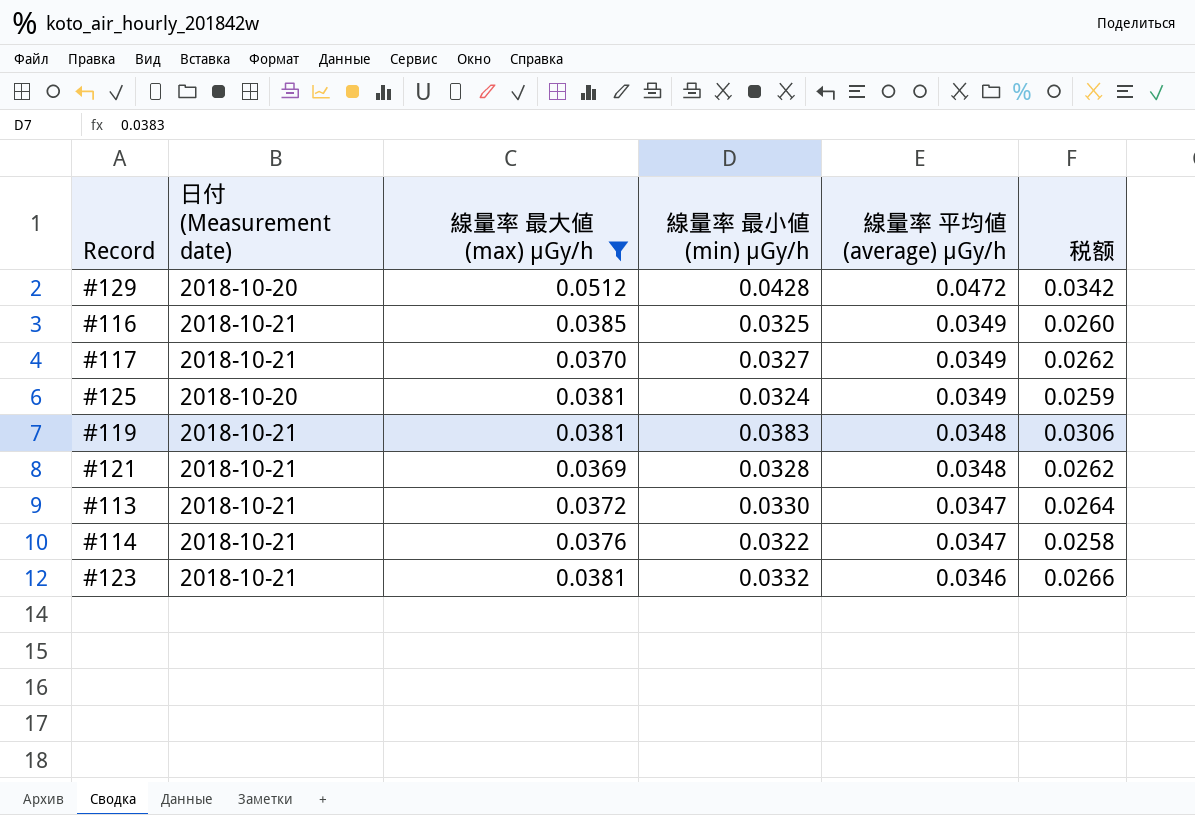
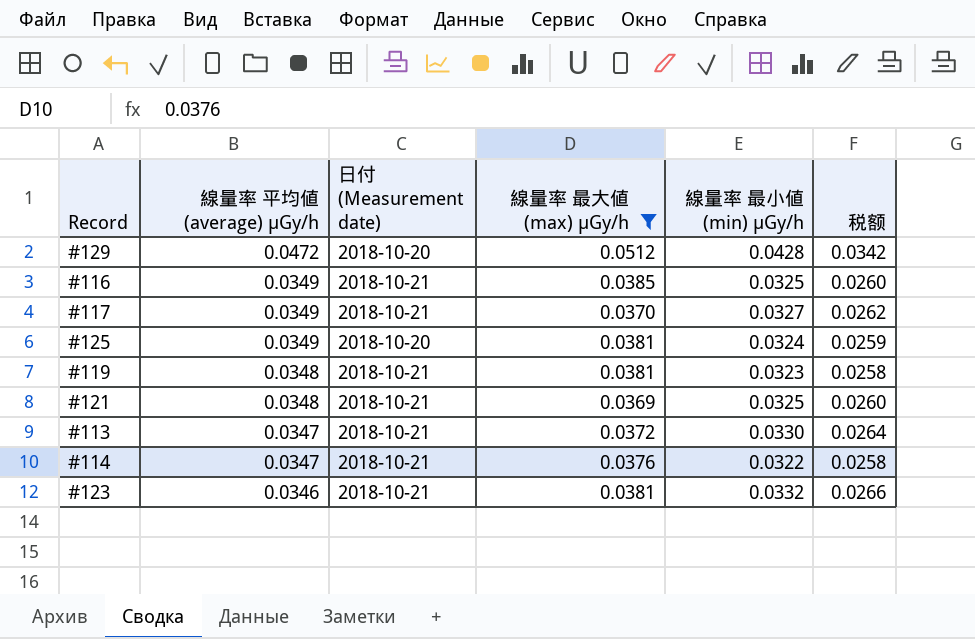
column 線量率 平均値 (average) μGy/h | position: 5 -> 2
#119 | 線量率 最小値 (min) μGy/h: 0.0383 -> 0.0323
#119 | 税额: 0.0306 -> 0.0258
#121 | 線量率 最小値 (min) μGy/h: 0.0328 -> 0.0325
#121 | 税额: 0.0262 -> 0.0260

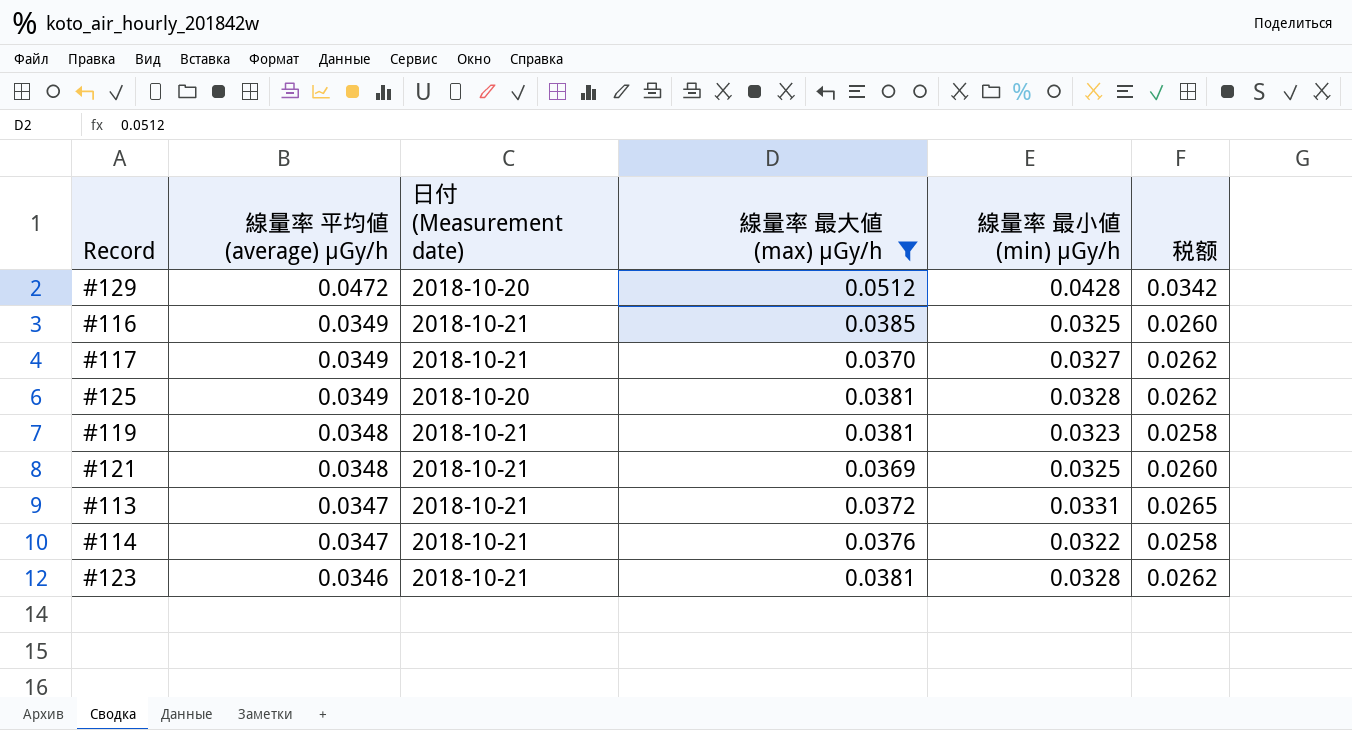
#125 | 線量率 最小値 (min) μGy/h: 0.0324 -> 0.0328
#125 | 税额: 0.0259 -> 0.0262
#113 | 線量率 最小値 (min) μGy/h: 0.0330 -> 0.0331
#113 | 税额: 0.0264 -> 0.0265
#123 | 線量率 最小値 (min) μGy/h: 0.0332 -> 0.0328
#123 | 税额: 0.0266 -> 0.0262

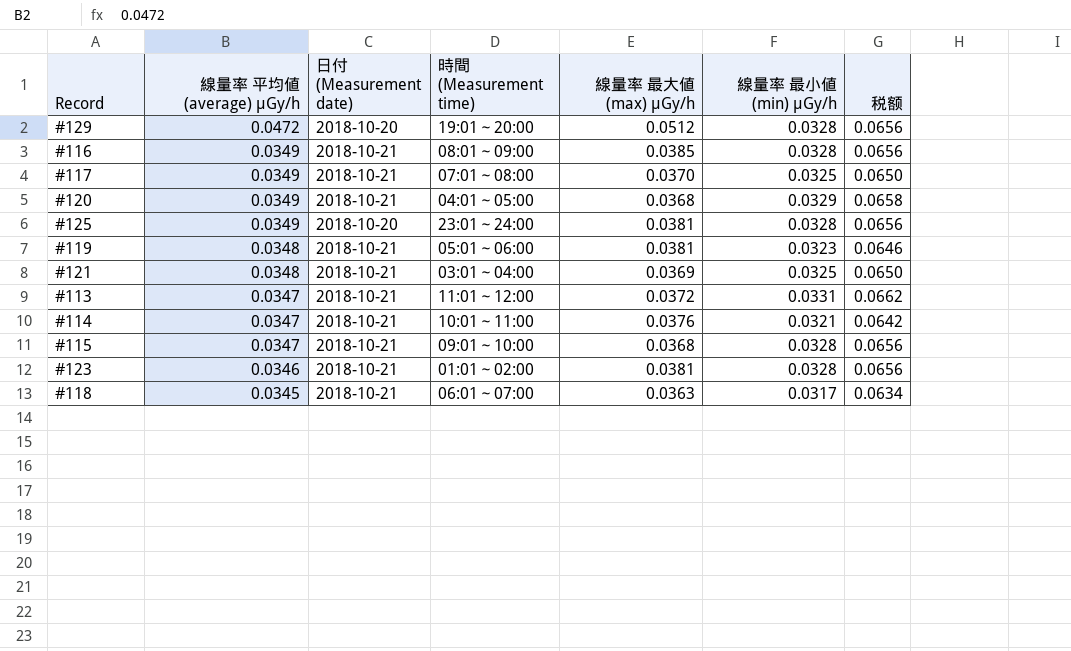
filter: 線量率 最大値 (max) μGy/h >= 0.0369 -> none
column 時間 (Measurement time) | position: none -> 4
column 税额 | formula: [線量率 最小値 (min) μGy/h] * 0.8 -> [線量率 最小値 (min) μGy/h] * 2
#129 | 線量率 最小値 (min) μGy/h: 0.0428 -> 0.0328
#116 | 線量率 最小値 (min) μGy/h: 0.0325 -> 0.0328
#117 | 線量率 最小値 (min) μGy/h: 0.0327 -> 0.0325
#114 | 線量率 最小値 (min) μGy/h: 0.0322 -> 0.0321

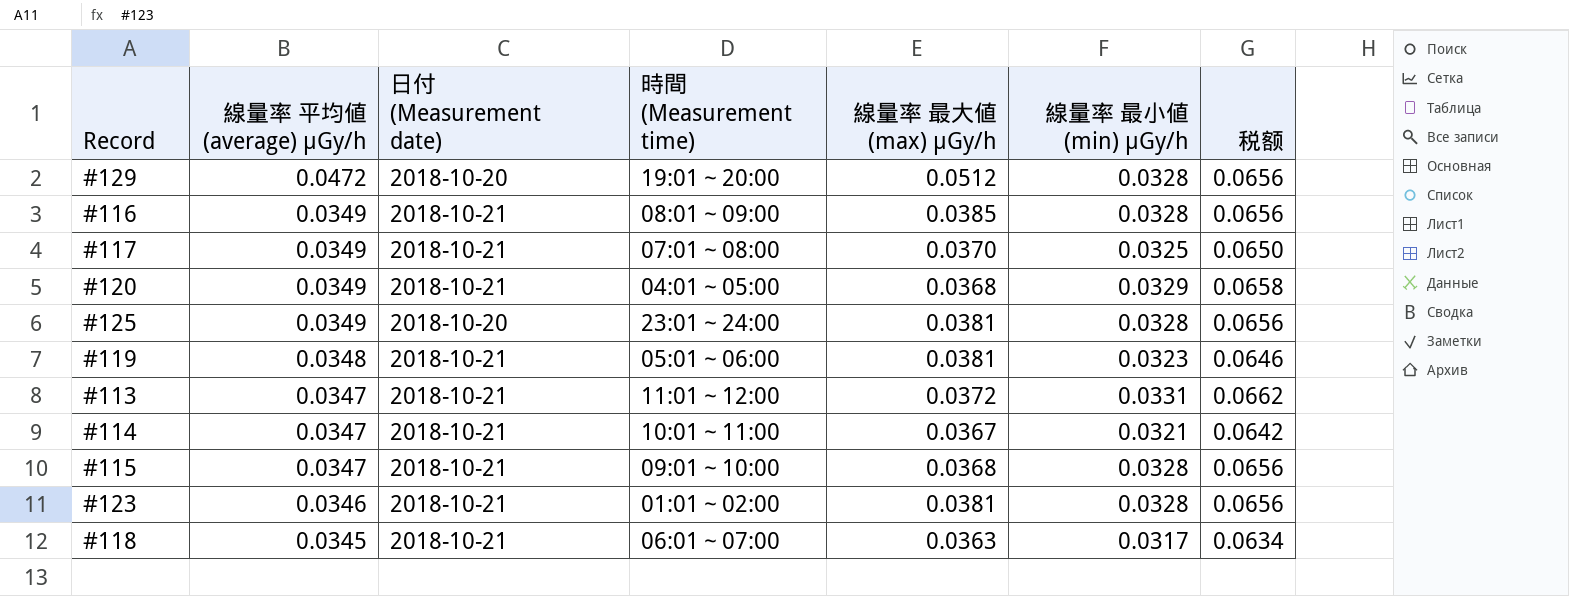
row #121: 0.0348 | 2018-10-21 | 03:01～04:00 | 0.0369 | 0.0325 | 0.0650 -> none
#114 | 線量率 最大値 (max) μGy/h: 0.0376 -> 0.0367

